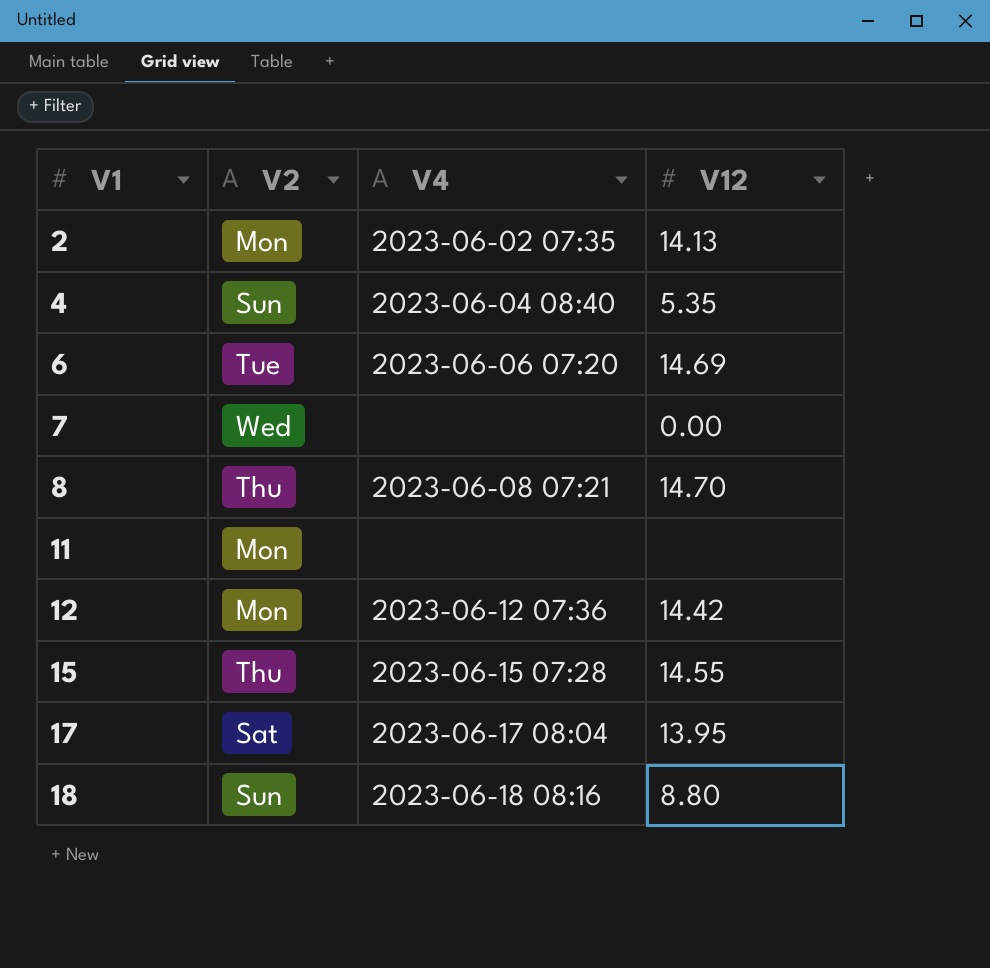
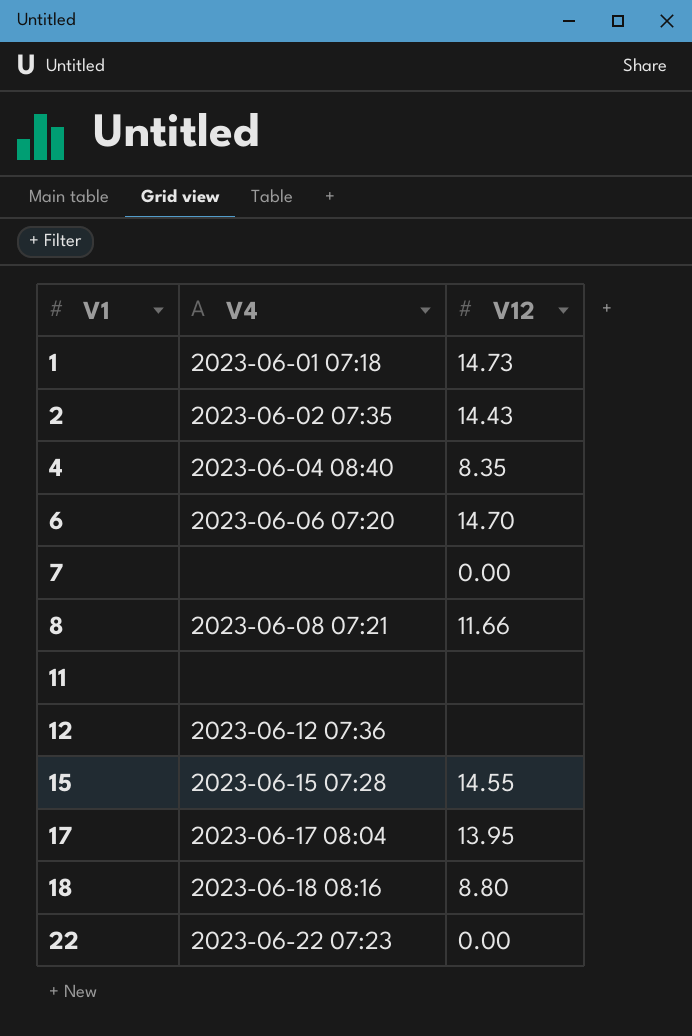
column V2 | position: 2 -> none
row 1: none -> 2023-06-01 07:18 | 14.73
2 | V12: 14.13 -> 14.43
4 | V12: 5.35 -> 8.35
6 | V12: 14.69 -> 14.70
8 | V12: 14.70 -> 11.66
12 | V12: 14.42 -> none
row 22: none -> 2023-06-22 07:23 | 0.00

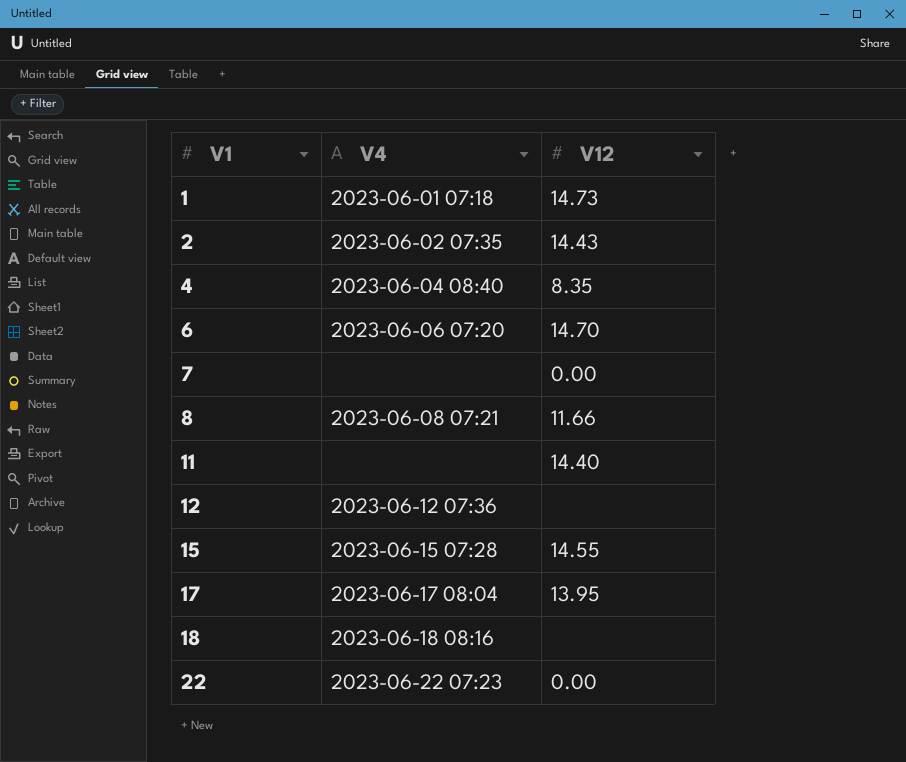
11 | V12: none -> 14.40
18 | V12: 8.80 -> none

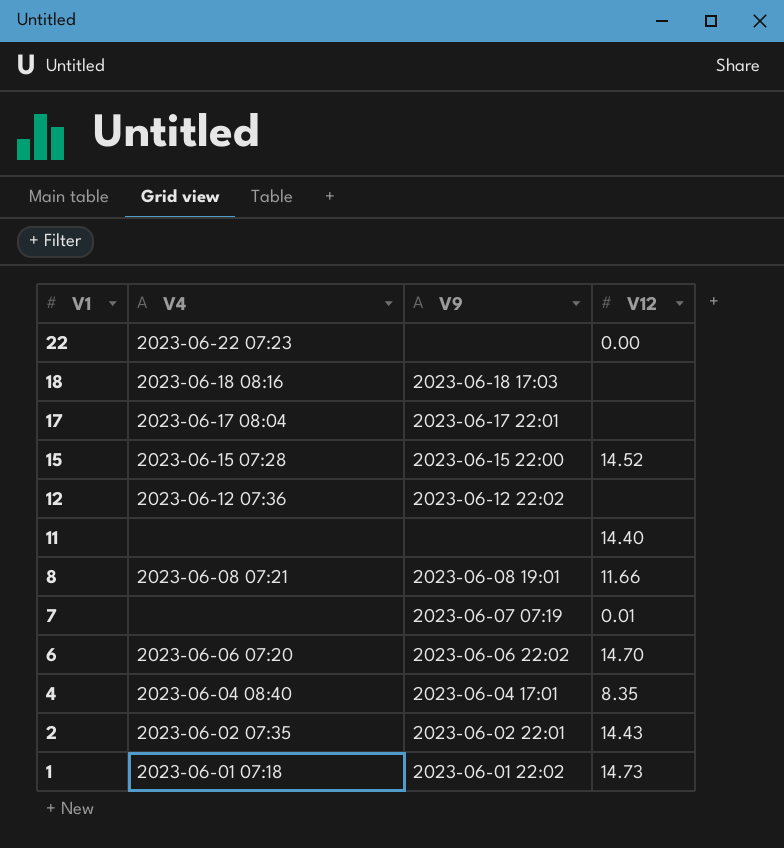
row order: V1 ascending -> V1 descending
column V9 | position: none -> 3
17 | V12: 13.95 -> none
15 | V12: 14.55 -> 14.52
7 | V12: 0.00 -> 0.01

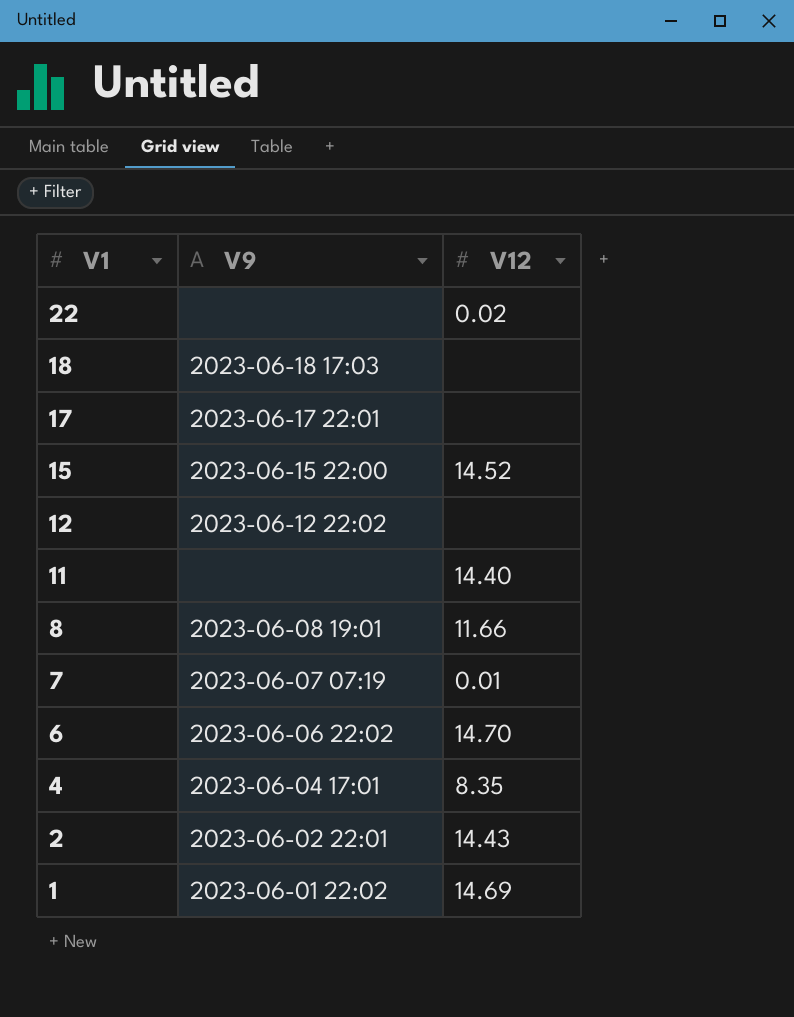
column V4 | position: 2 -> none
22 | V12: 0.00 -> 0.02
1 | V12: 14.73 -> 14.69

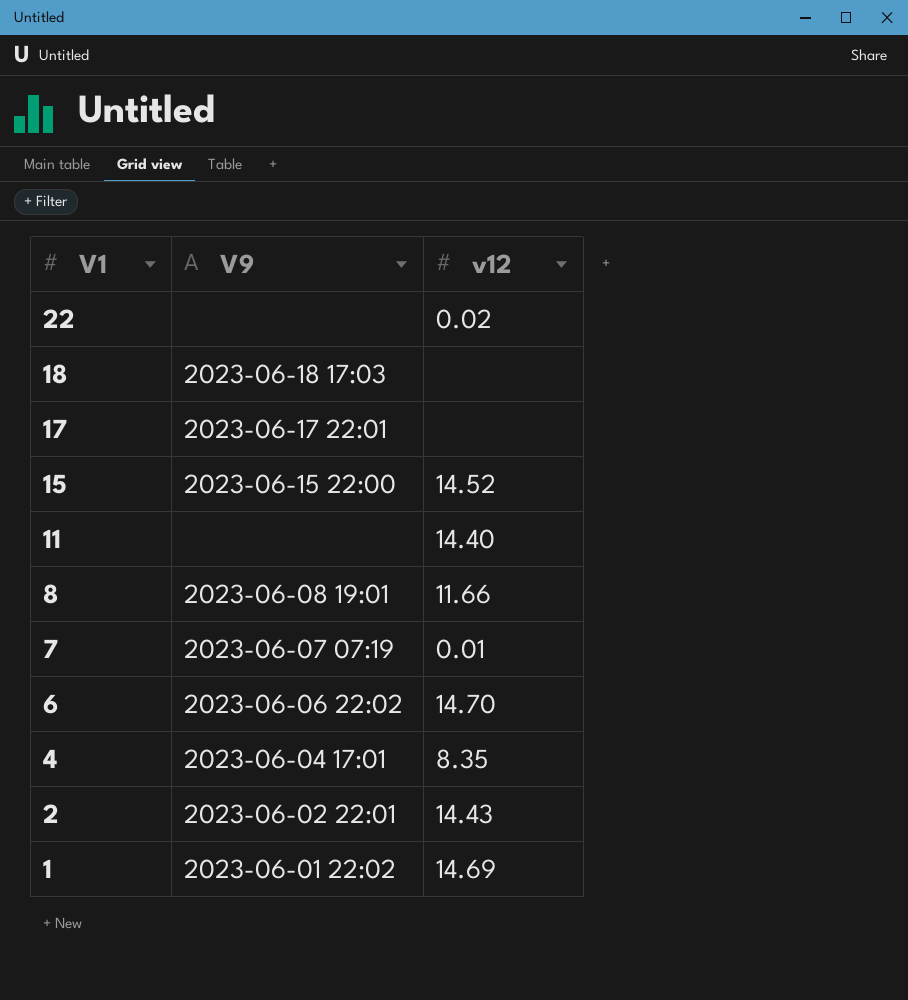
column name: V12 -> v12
row 12: 2023-06-12 22:02 | none -> none

